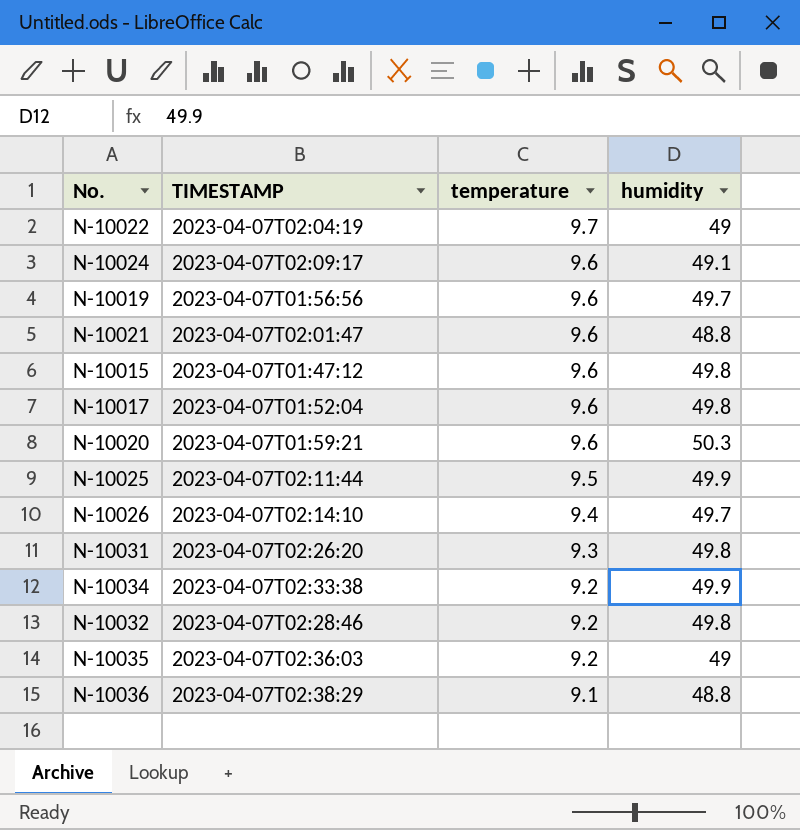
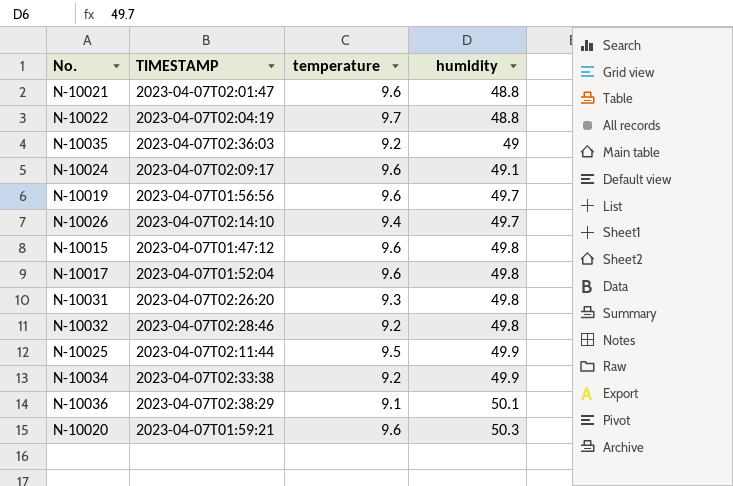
row order: temperature descending -> humidity ascending
N-10022 | humidity: 49 -> 48.8
N-10036 | humidity: 48.8 -> 50.1

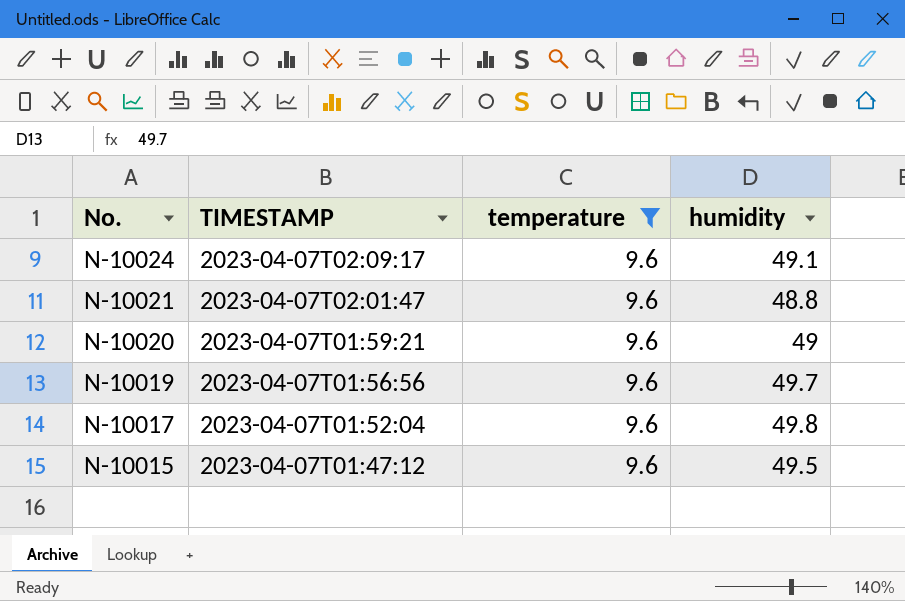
filter: none -> temperature = 9.6
row order: humidity ascending -> No. descending
N-10020 | humidity: 50.3 -> 49
N-10015 | humidity: 49.8 -> 49.5

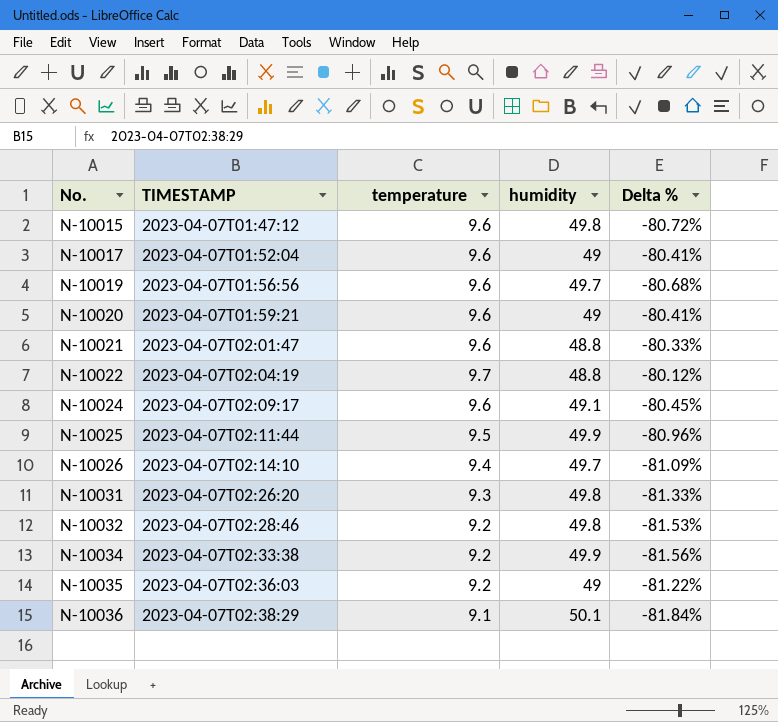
filter: temperature = 9.6 -> none
row order: No. descending -> No. ascending
column Delta % | formula: none -> ([temperature] - [humidity]) / [humidity]
N-10015 | humidity: 49.5 -> 49.8
N-10017 | humidity: 49.8 -> 49

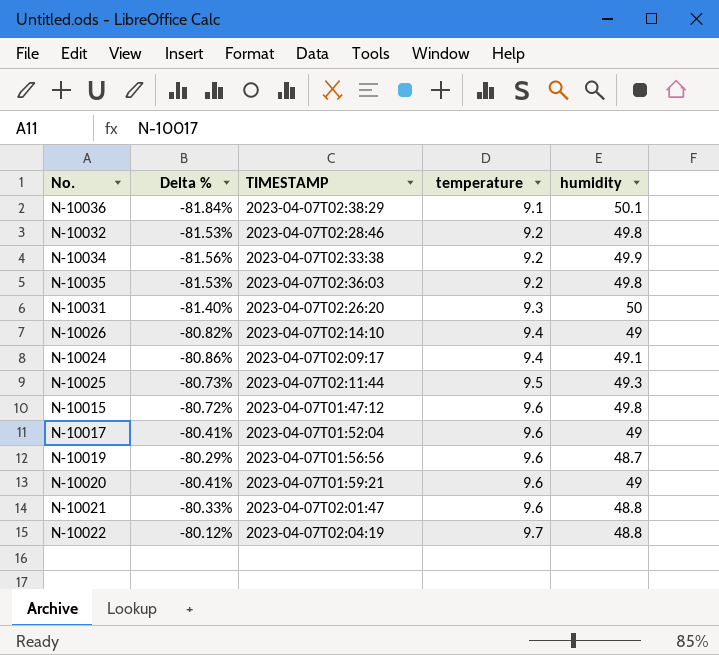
row order: No. ascending -> temperature ascending
column Delta % | position: 5 -> 2
N-10035 | Delta %: -81.22% -> -81.53%
N-10035 | humidity: 49 -> 49.8
N-10031 | Delta %: -81.33% -> -81.40%
N-10031 | humidity: 49.8 -> 50
N-10026 | Delta %: -81.09% -> -80.82%
N-10026 | humidity: 49.7 -> 49
N-10024 | Delta %: -80.45% -> -80.86%
N-10024 | temperature: 9.6 -> 9.4
N-10025 | Delta %: -80.96% -> -80.73%
N-10025 | humidity: 49.9 -> 49.3
N-10019 | Delta %: -80.68% -> -80.29%
N-10019 | humidity: 49.7 -> 48.7

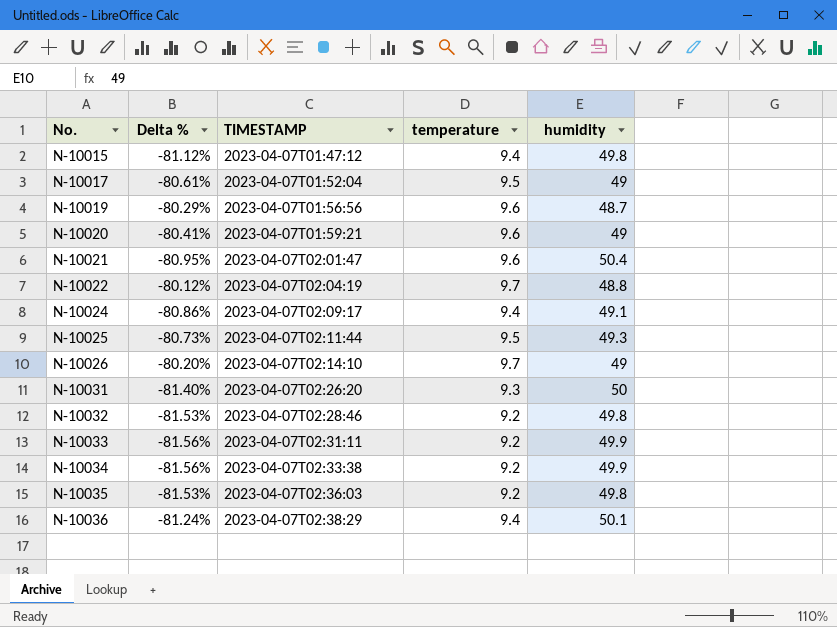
row order: temperature ascending -> No. ascending
N-10015 | Delta %: -80.72% -> -81.12%
N-10015 | temperature: 9.6 -> 9.4
N-10017 | Delta %: -80.41% -> -80.61%
N-10017 | temperature: 9.6 -> 9.5
N-10021 | Delta %: -80.33% -> -80.95%
N-10021 | humidity: 48.8 -> 50.4
N-10026 | Delta %: -80.82% -> -80.20%
N-10026 | temperature: 9.4 -> 9.7
row N-10033: none -> -81.56% | 2023-04-07T02:31:11 | 9.2 | 49.9
N-10036 | Delta %: -81.84% -> -81.24%
N-10036 | temperature: 9.1 -> 9.4

